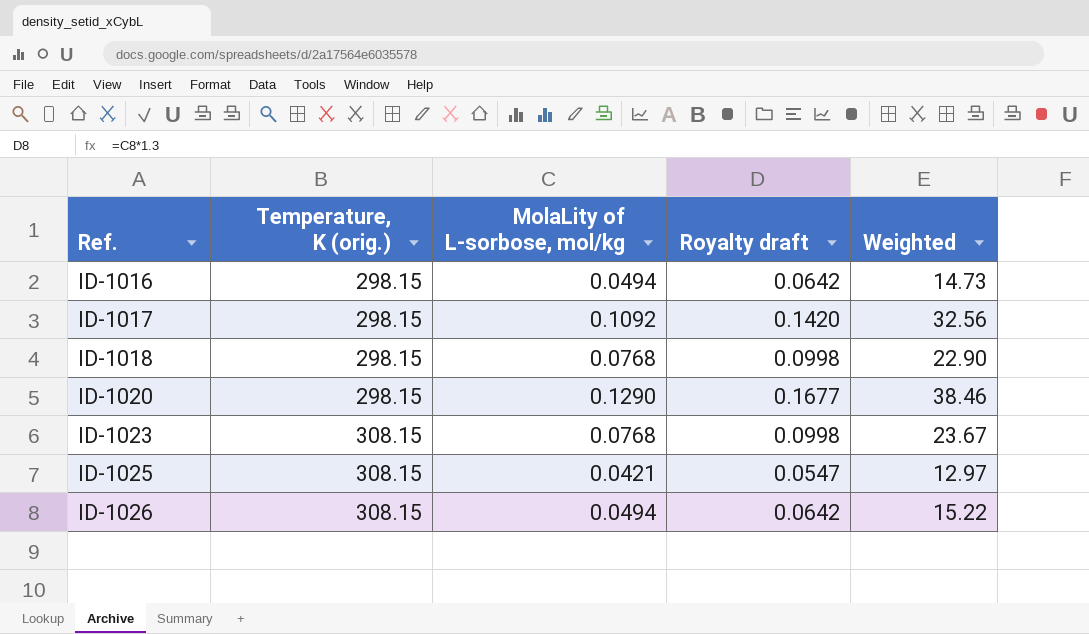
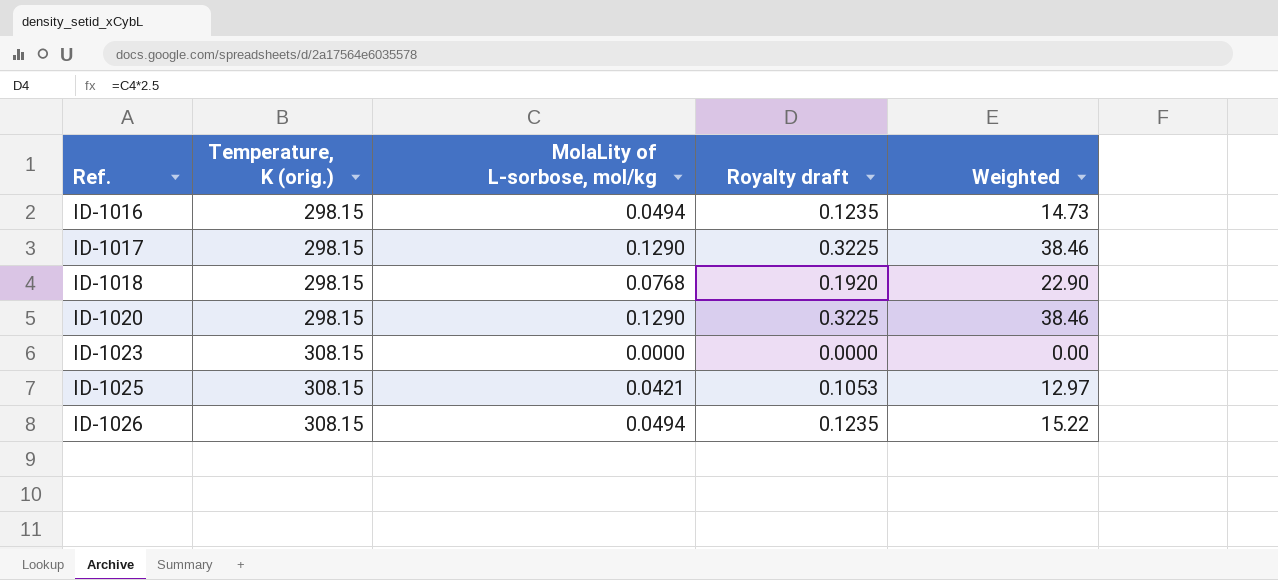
column Royalty draft | formula: [MolaLity of L-sorbose, mol/kg] * 1.3 -> [MolaLity of L-sorbose, mol/kg] * 2.5
ID-1017 | MolaLity of L-sorbose, mol/kg: 0.1092 -> 0.1290
ID-1017 | Weighted: 32.56 -> 38.46
ID-1023 | MolaLity of L-sorbose, mol/kg: 0.0768 -> 0.0000
ID-1023 | Weighted: 23.67 -> 0.00

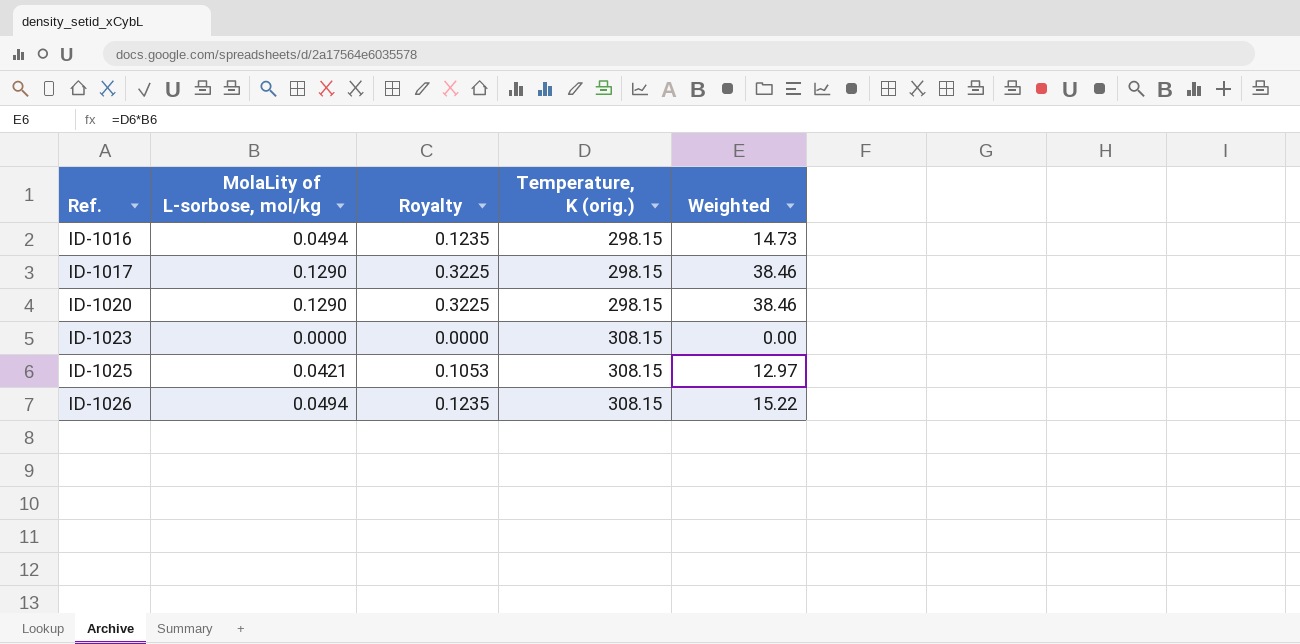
column name: Royalty draft -> Royalty
column Temperature, K (orig.) | position: 2 -> 4
row ID-1018: 298.15 | 0.0768 | 0.1920 | 22.90 -> none

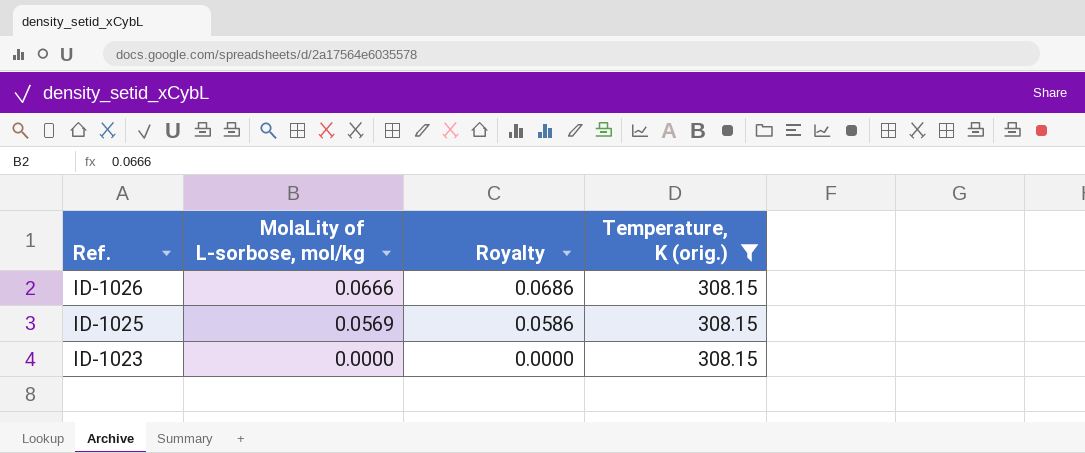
filter: none -> Temperature, K (orig.) = 308.15
row order: Ref. ascending -> Ref. descending
column Weighted | formula: [MolaLity of L-sorbose, mol/kg] * [Temperature, K (orig.)] -> none
column Royalty | formula: [MolaLity of L-sorbose, mol/kg] * 2.5 -> [MolaLity of L-sorbose, mol/kg] * 1.03
ID-1026 | MolaLity of L-sorbose, mol/kg: 0.0494 -> 0.0666
ID-1025 | MolaLity of L-sorbose, mol/kg: 0.0421 -> 0.0569

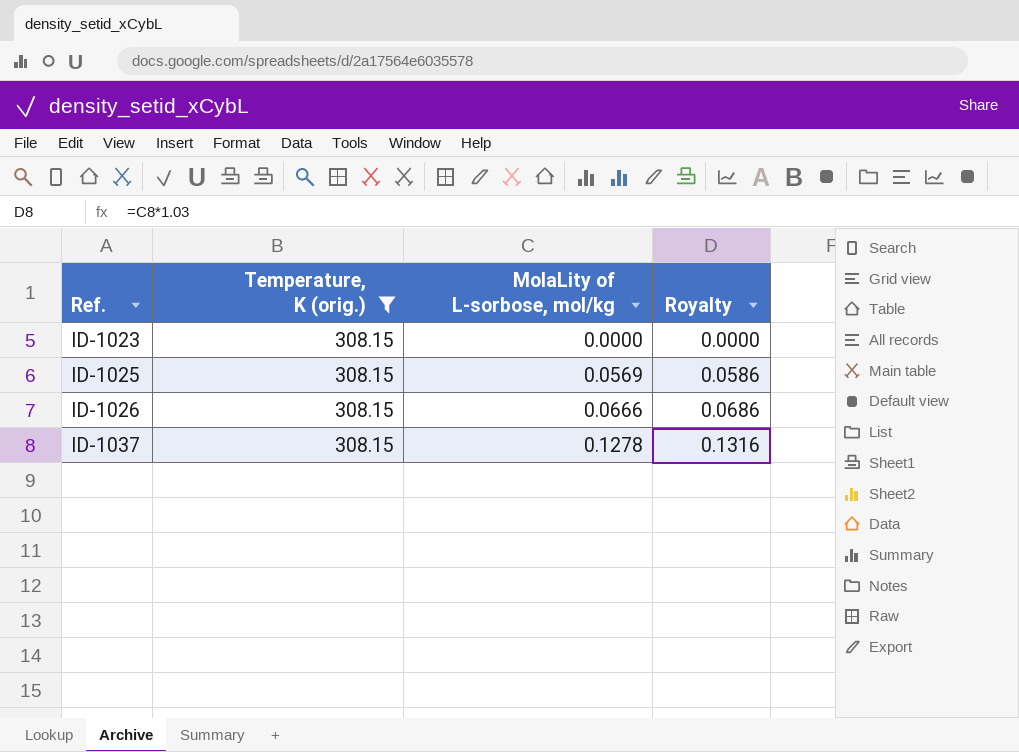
row order: Ref. descending -> Ref. ascending
column Temperature, K (orig.) | position: 4 -> 2
row ID-1037: none -> 308.15 | 0.1278 | 0.1316

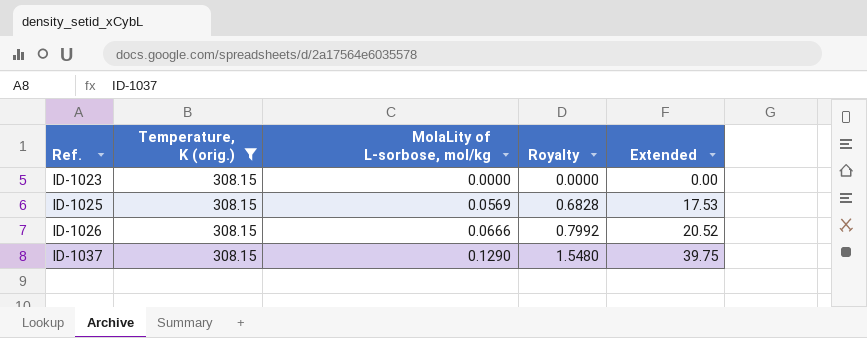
column Royalty | formula: [MolaLity of L-sorbose, mol/kg] * 1.03 -> [MolaLity of L-sorbose, mol/kg] * 12
column Extended | formula: none -> [Temperature, K (orig.)] * [MolaLity of L-sorbose, mol/kg]
ID-1037 | MolaLity of L-sorbose, mol/kg: 0.1278 -> 0.1290

